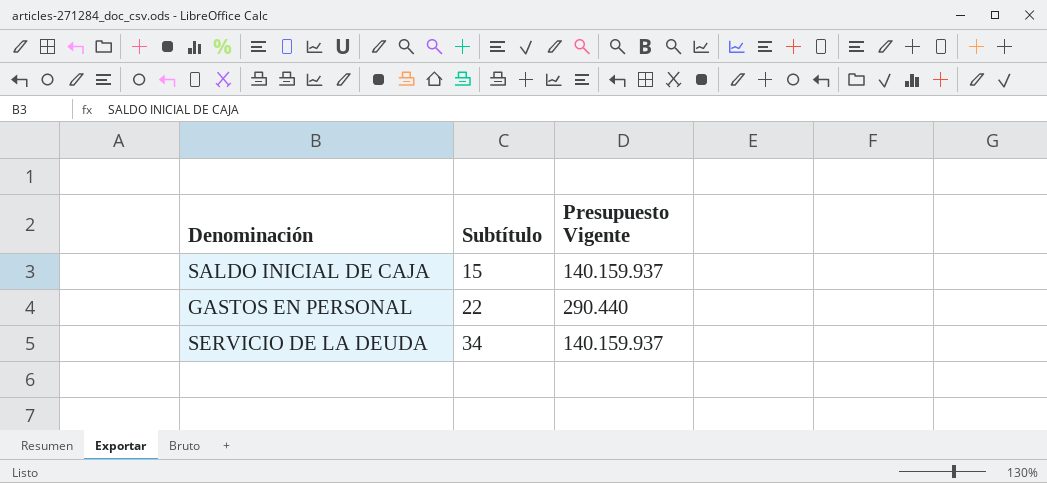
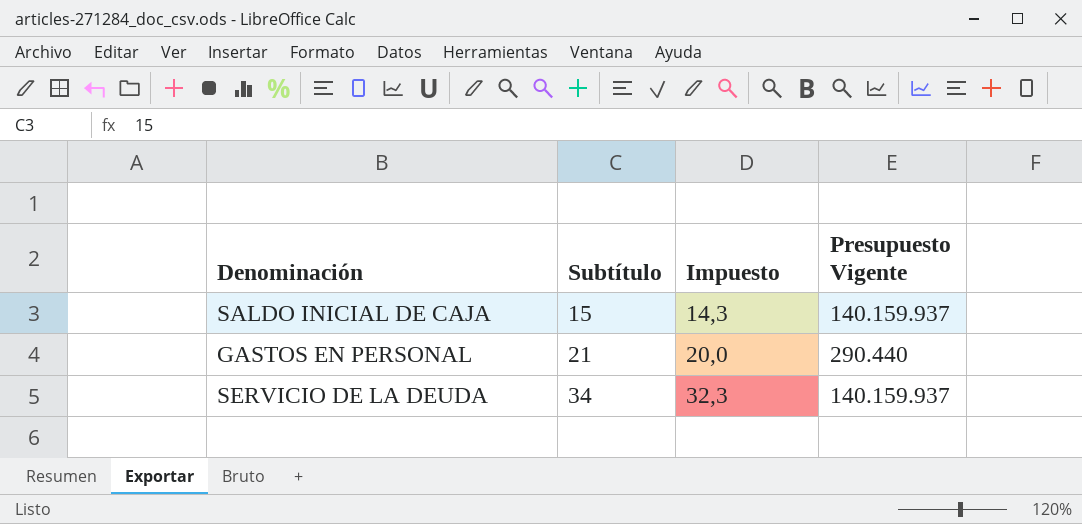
column Impuesto | formula: none -> [Subtítulo] * 0,95
GASTOS EN PERSONAL | Subtítulo: 22 -> 21

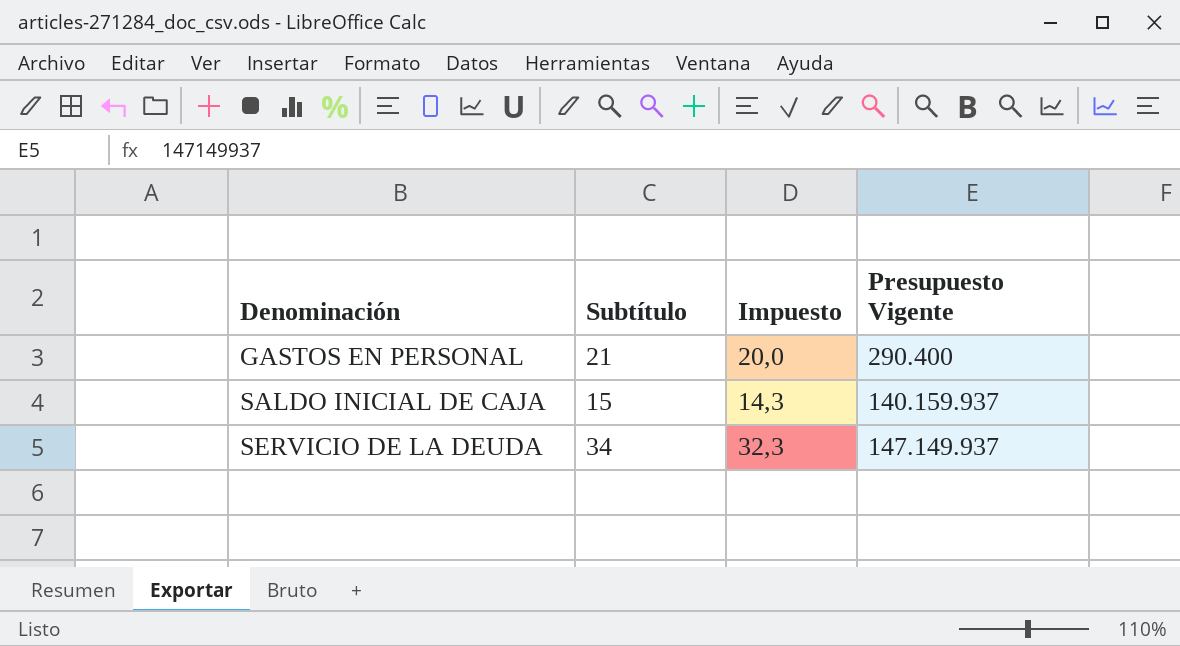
row order: Subtítulo ascending -> Denominación ascending
GASTOS EN PERSONAL | Presupuesto Vigente: 290.440 -> 290.400
SERVICIO DE LA DEUDA | Presupuesto Vigente: 140.159.937 -> 147.149.937

